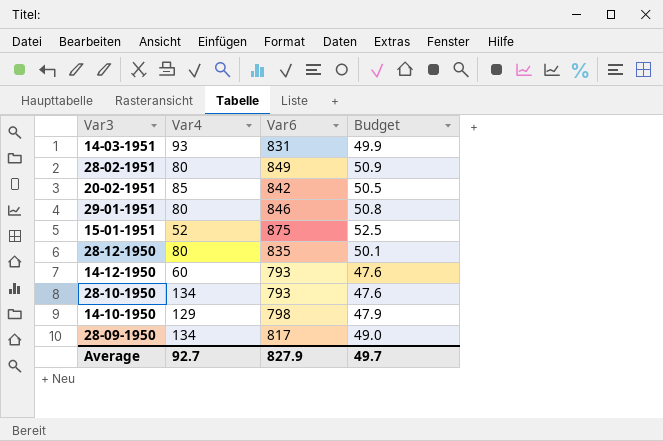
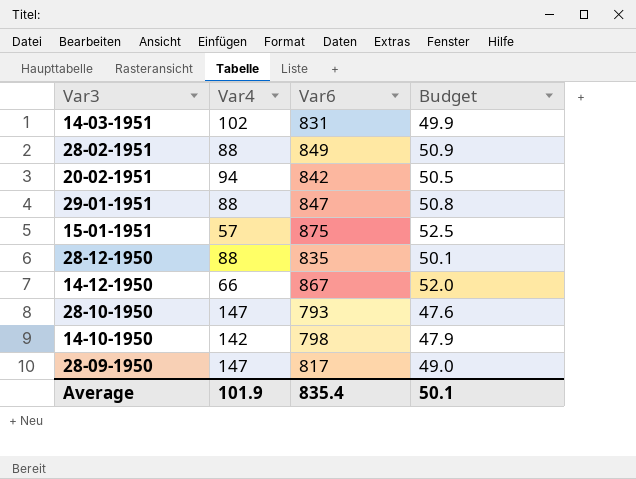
14-03-1951 | Var4: 93 -> 102
28-02-1951 | Var4: 80 -> 88
20-02-1951 | Var4: 85 -> 94
29-01-1951 | Var4: 80 -> 88
29-01-1951 | Var6: 846 -> 847
15-01-1951 | Var4: 52 -> 57
28-12-1950 | Var4: 80 -> 88
14-12-1950 | Var4: 60 -> 66
14-12-1950 | Var6: 793 -> 867
14-12-1950 | Budget: 47.6 -> 52.0
28-10-1950 | Var4: 134 -> 147
14-10-1950 | Var4: 129 -> 142
28-09-1950 | Var4: 134 -> 147
Average | Var4: 92.7 -> 101.9
Average | Var6: 827.9 -> 835.4
Average | Budget: 49.7 -> 50.1

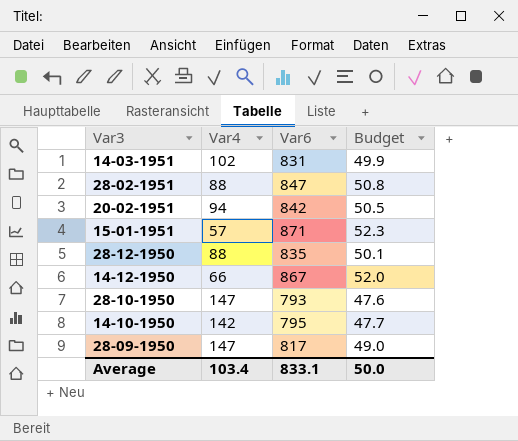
row 29-01-1951: 88 | 847 | 50.8 -> none
28-02-1951 | Var6: 849 -> 847
28-02-1951 | Budget: 50.9 -> 50.8
15-01-1951 | Var6: 875 -> 871
15-01-1951 | Budget: 52.5 -> 52.3
14-10-1950 | Var6: 798 -> 795
14-10-1950 | Budget: 47.9 -> 47.7
Average | Var4: 101.9 -> 103.4
Average | Var6: 835.4 -> 833.1
Average | Budget: 50.1 -> 50.0

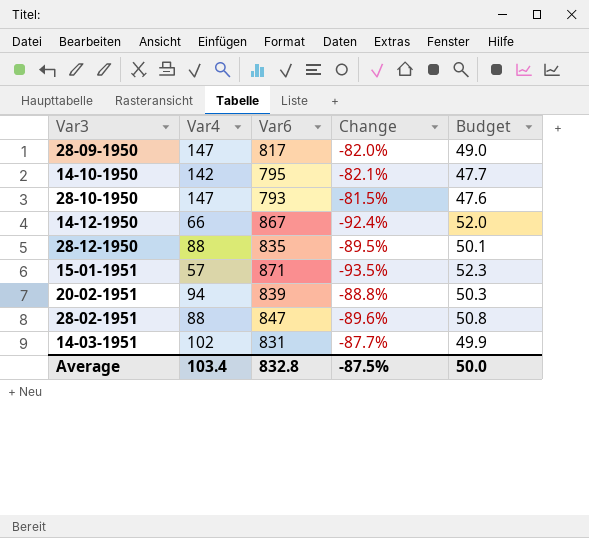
row order: Var3 descending -> Var3 ascending
column Change | formula: none -> ([Var4] - [Var6]) / [Var6]
20-02-1951 | Var6: 842 -> 839
20-02-1951 | Budget: 50.5 -> 50.3
Average | Var6: 833.1 -> 832.8

